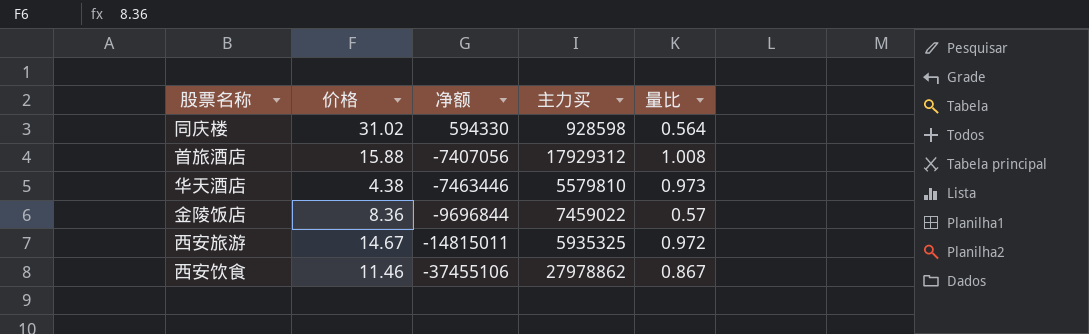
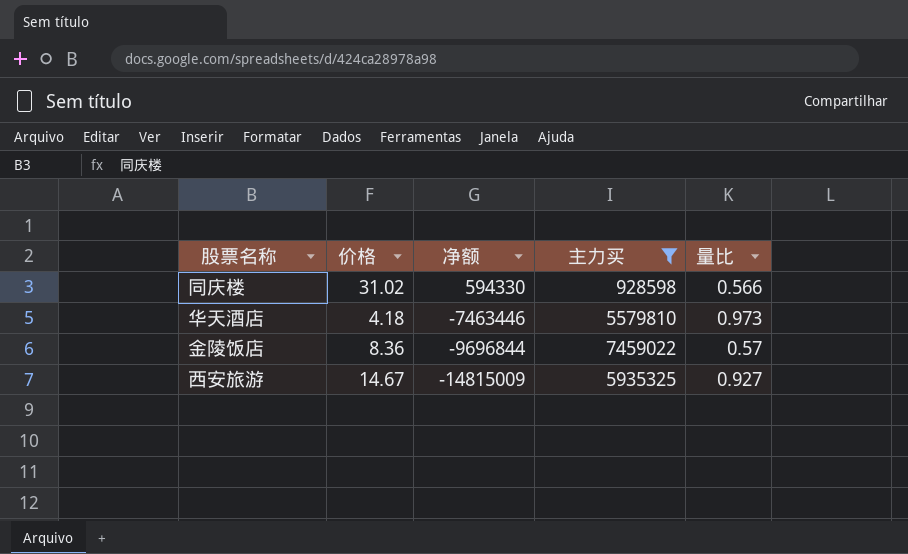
filter: none -> 主力买 <= 7459022
同庆楼 | 量比: 0.564 -> 0.566
华天酒店 | 价格: 4.38 -> 4.18
西安旅游 | 净额: -14815011 -> -14815009
西安旅游 | 量比: 0.972 -> 0.927

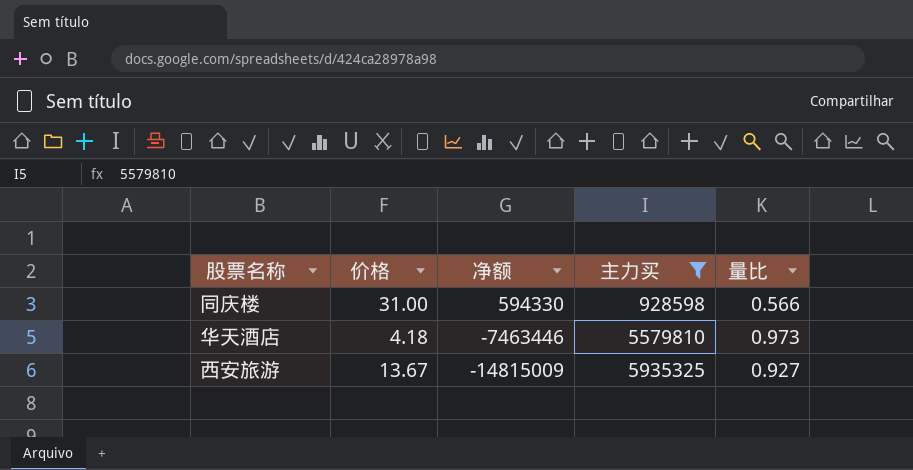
row 金陵饭店: 8.36 | -9696844 | 7459022 | 0.57 -> none
同庆楼 | 价格: 31.02 -> 31.00
西安旅游 | 价格: 14.67 -> 13.67

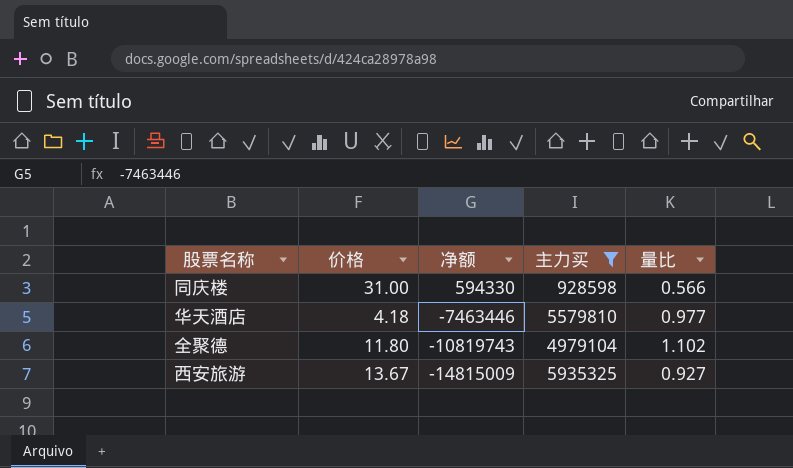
华天酒店 | 量比: 0.973 -> 0.977
row 全聚德: none -> 11.80 | -10819743 | 4979104 | 1.102

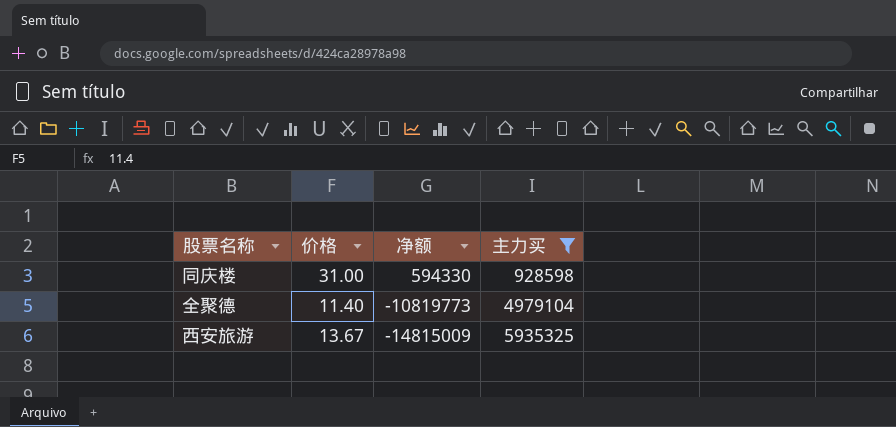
column 量比 | position: 5 -> none
row 华天酒店: 4.18 | -7463446 | 5579810 | 0.977 -> none
全聚德 | 价格: 11.80 -> 11.40
全聚德 | 净额: -10819743 -> -10819773

